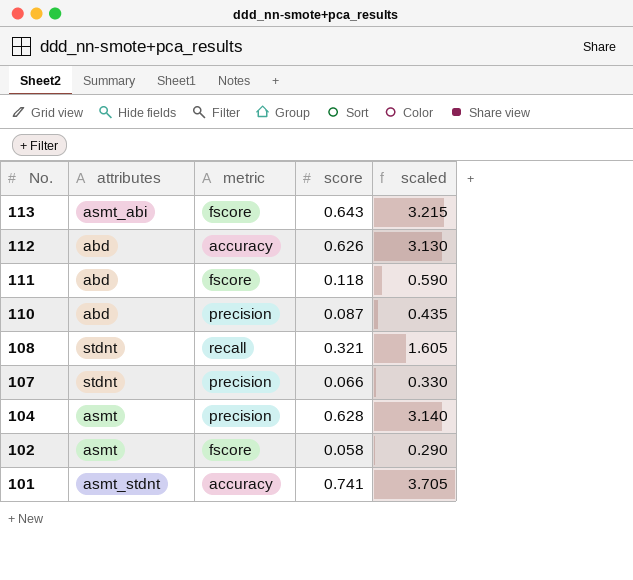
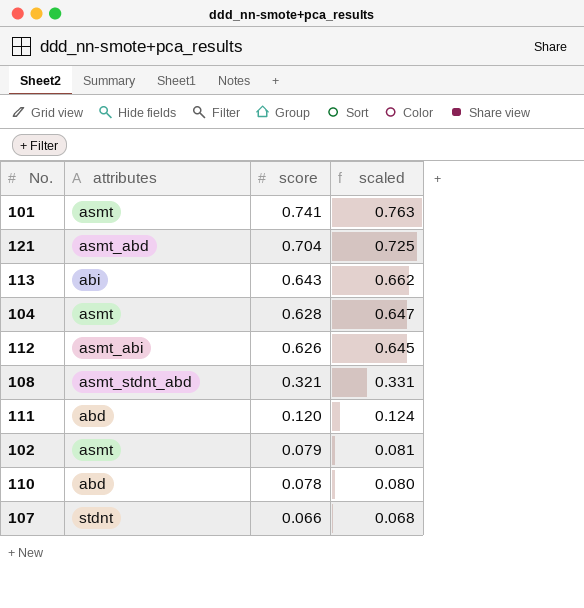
row order: No. descending -> score descending
column metric | position: 3 -> none
column scaled | formula: [score] * 5 -> [score] * 1.03
101 | attributes: asmt_stdnt -> asmt
row 121: none -> asmt_abd | 0.704 | 0.725
113 | attributes: asmt_abi -> abi
112 | attributes: abd -> asmt_abi
108 | attributes: stdnt -> asmt_stdnt_abd
111 | score: 0.118 -> 0.120
102 | score: 0.058 -> 0.079
110 | score: 0.087 -> 0.078

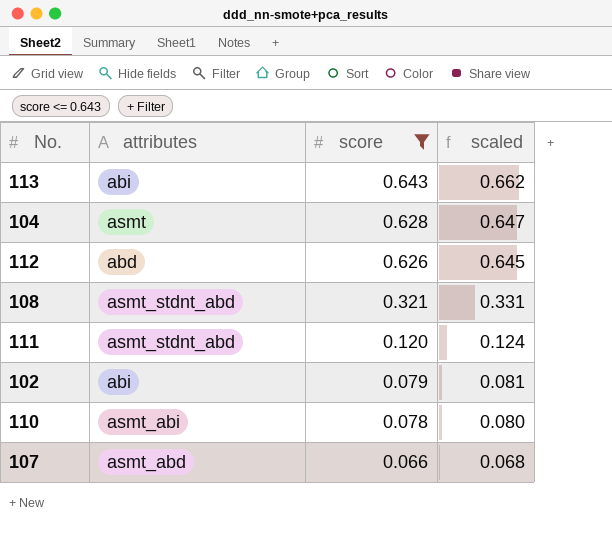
filter: none -> score <= 0.643
112 | attributes: asmt_abi -> abd
111 | attributes: abd -> asmt_stdnt_abd
102 | attributes: asmt -> abi
110 | attributes: abd -> asmt_abi
107 | attributes: stdnt -> asmt_abd

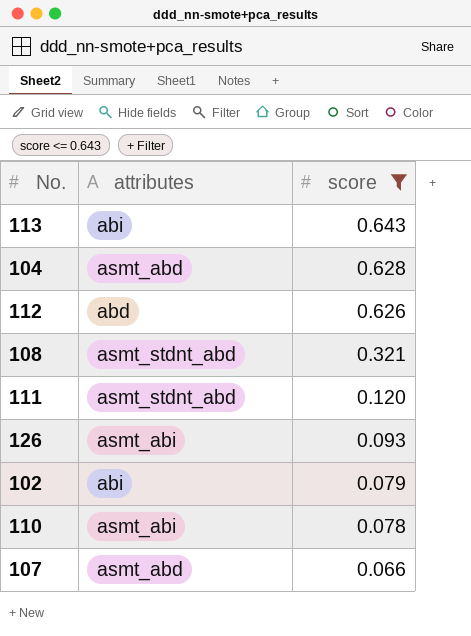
column scaled | formula: [score] * 1.03 -> none
104 | attributes: asmt -> asmt_abd
row 126: none -> asmt_abi | 0.093

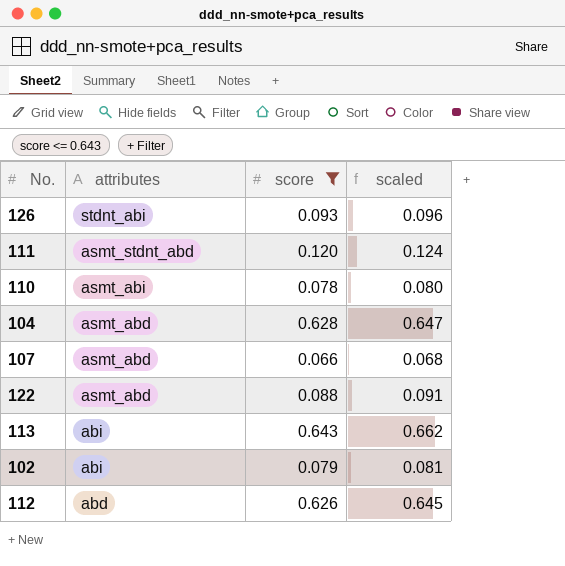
row order: score descending -> attributes descending
column scaled | formula: none -> [score] * 1.03
row 108: asmt_stdnt_abd | 0.321 -> none
126 | attributes: asmt_abi -> stdnt_abi
row 122: none -> asmt_abd | 0.088 | 0.091

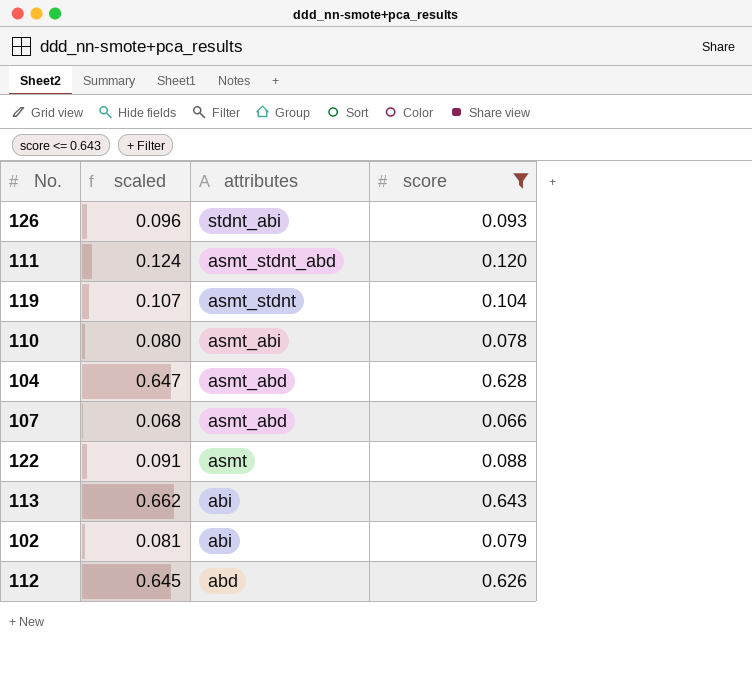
column scaled | position: 4 -> 2
row 119: none -> 0.107 | asmt_stdnt | 0.104
122 | attributes: asmt_abd -> asmt

